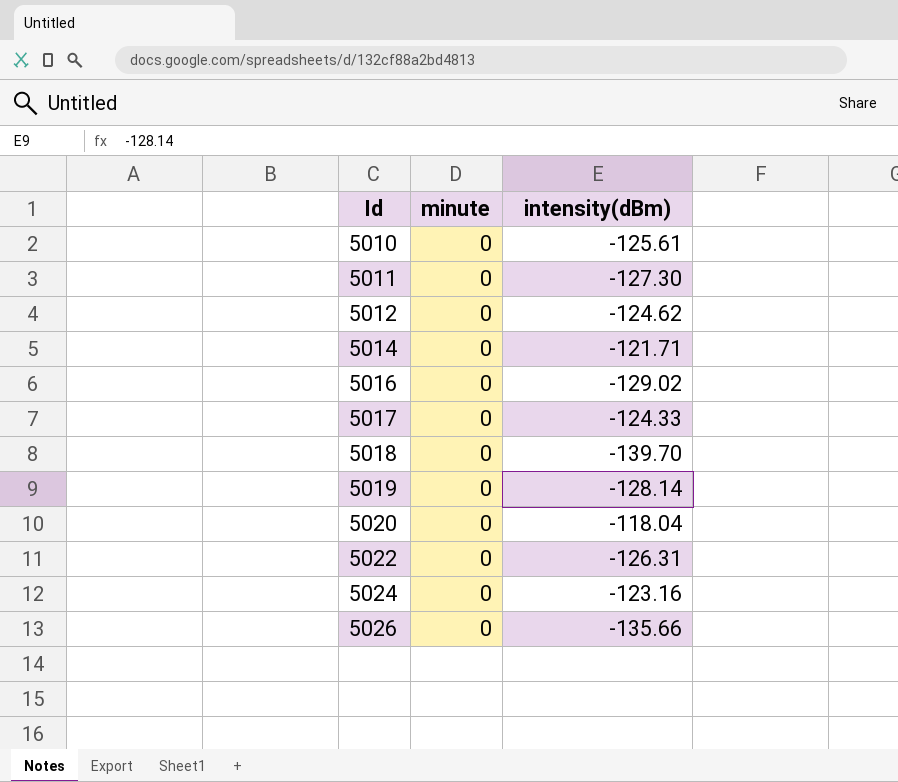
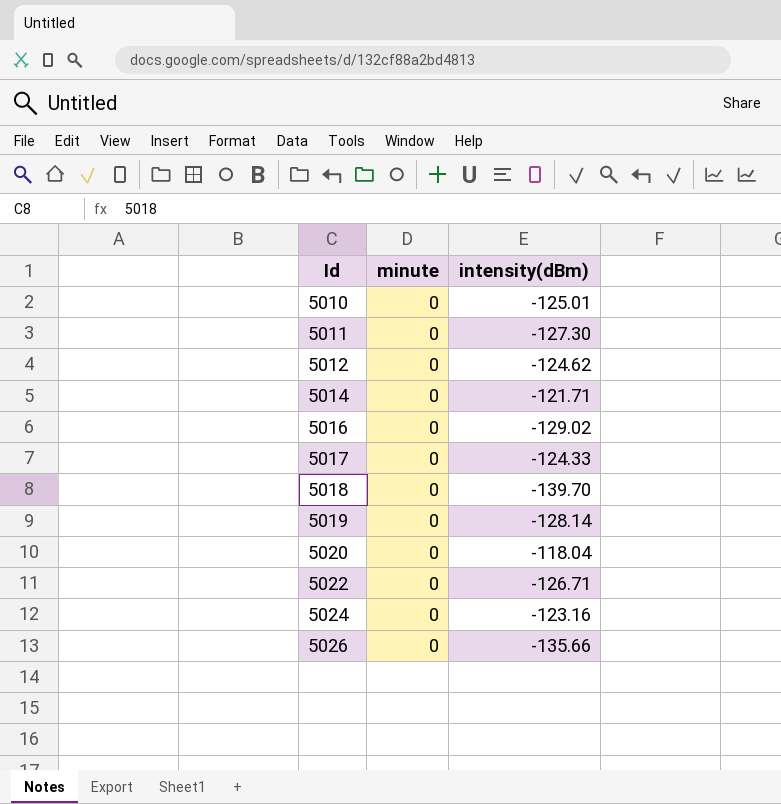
5010 | intensity(dBm): -125.61 -> -125.01
5022 | intensity(dBm): -126.31 -> -126.71

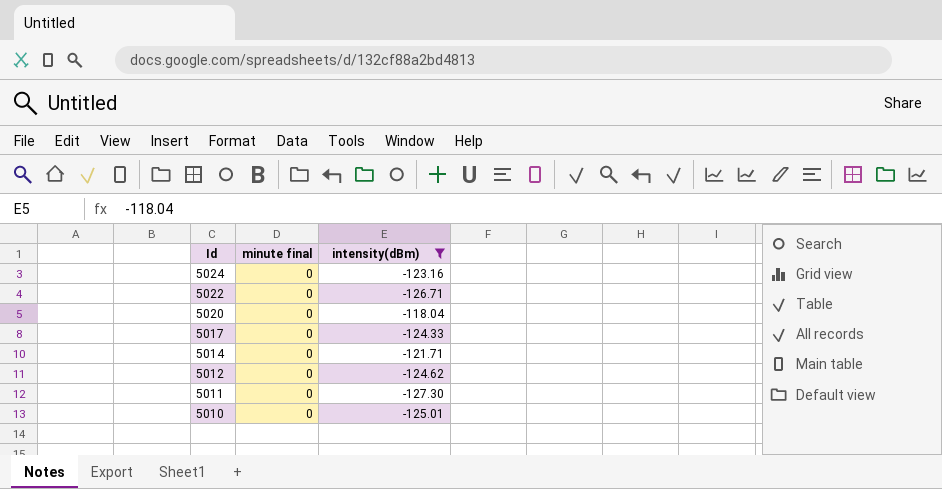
filter: none -> intensity(dBm) >= -127.30
row order: Id ascending -> Id descending
column name: minute -> minute final

